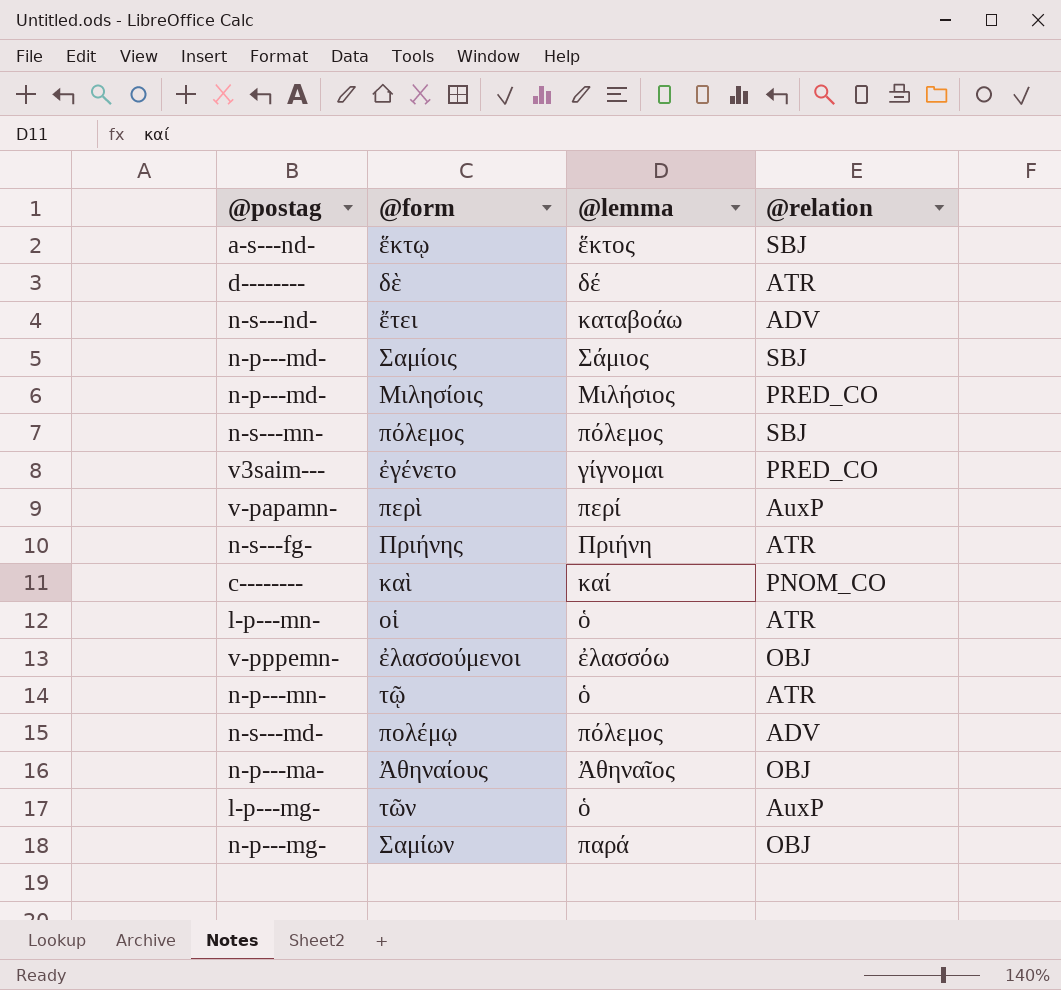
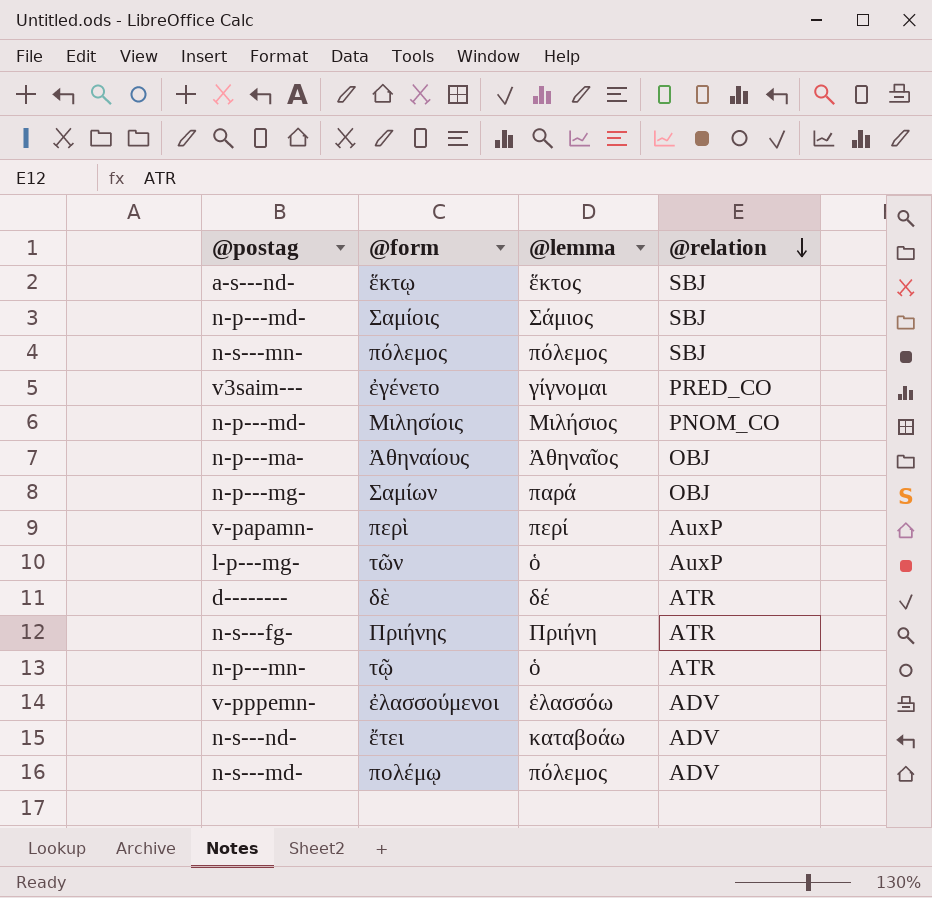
row order: none -> @relation descending
row καὶ: c-------- | καί | PNOM_CO -> none
row οἱ: l-p---mn- | ὁ | ATR -> none
Μιλησίοις | @relation: PRED_CO -> PNOM_CO
ἐλασσούμενοι | @relation: OBJ -> ADV

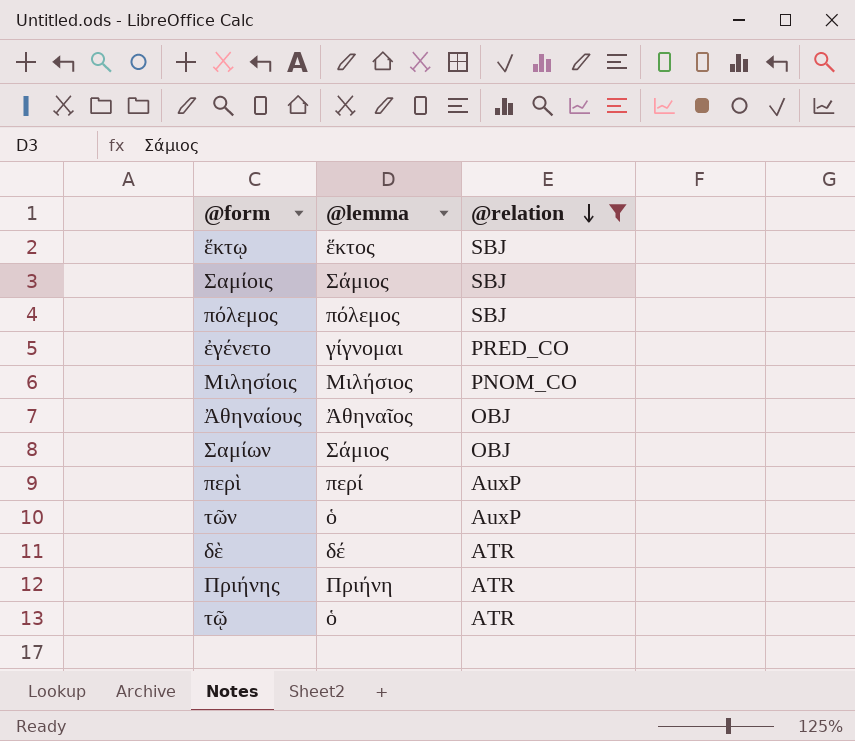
filter: none -> @relation != ADV
column @postag | position: 1 -> none
Σαμίων | @lemma: παρά -> Σάμιος

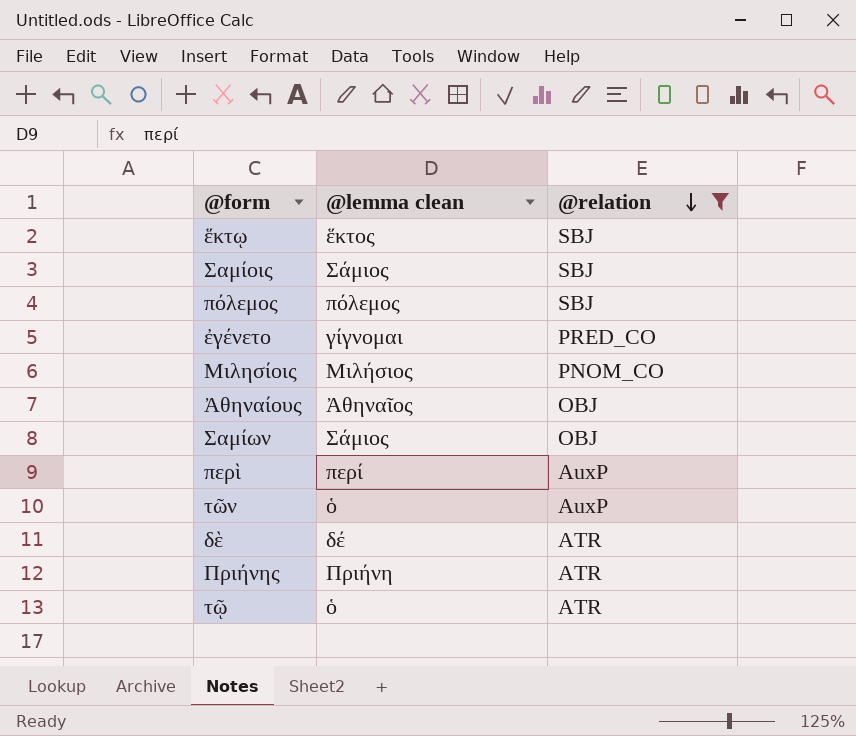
column name: @lemma -> @lemma clean

